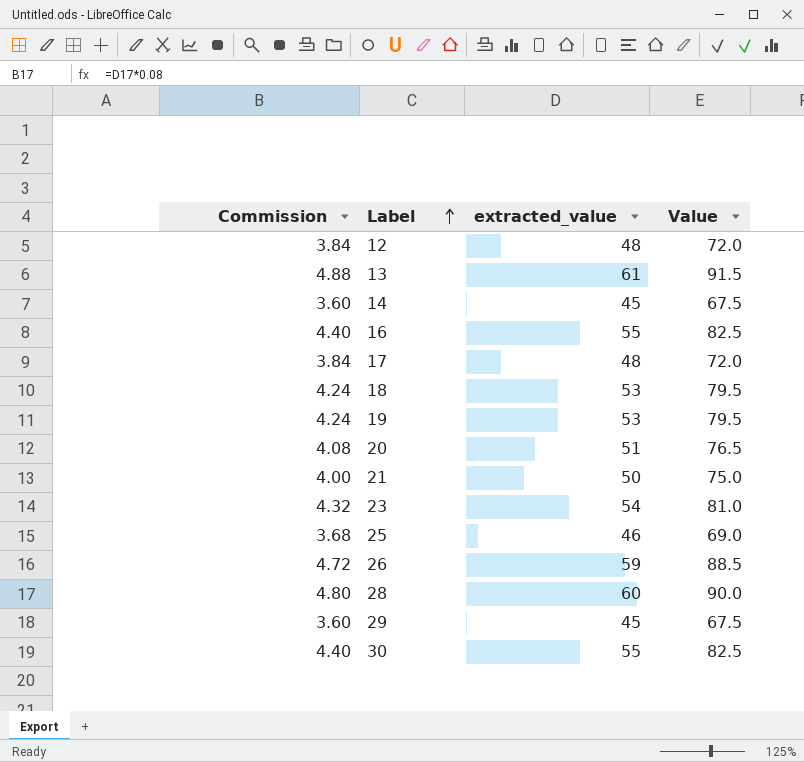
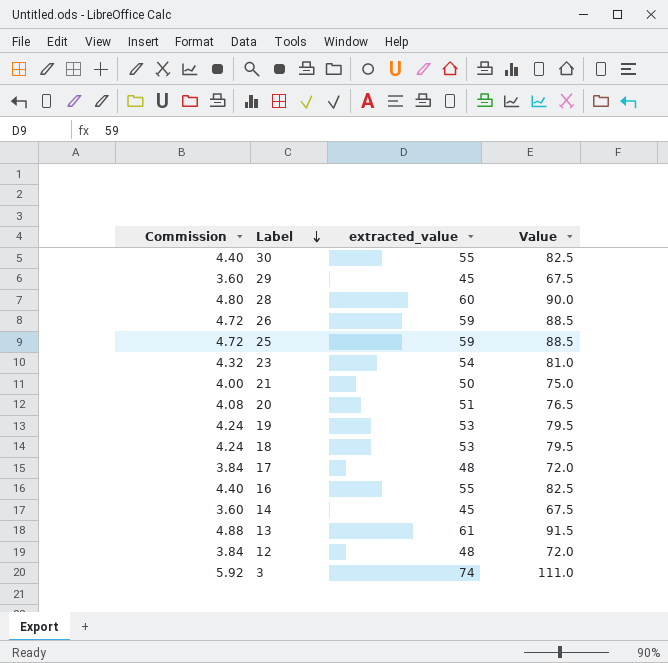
row order: Label ascending -> Label descending
25 | Commission: 3.68 -> 4.72
25 | extracted_value: 46 -> 59
25 | Value: 69.0 -> 88.5
row 3: none -> 5.92 | 74 | 111.0

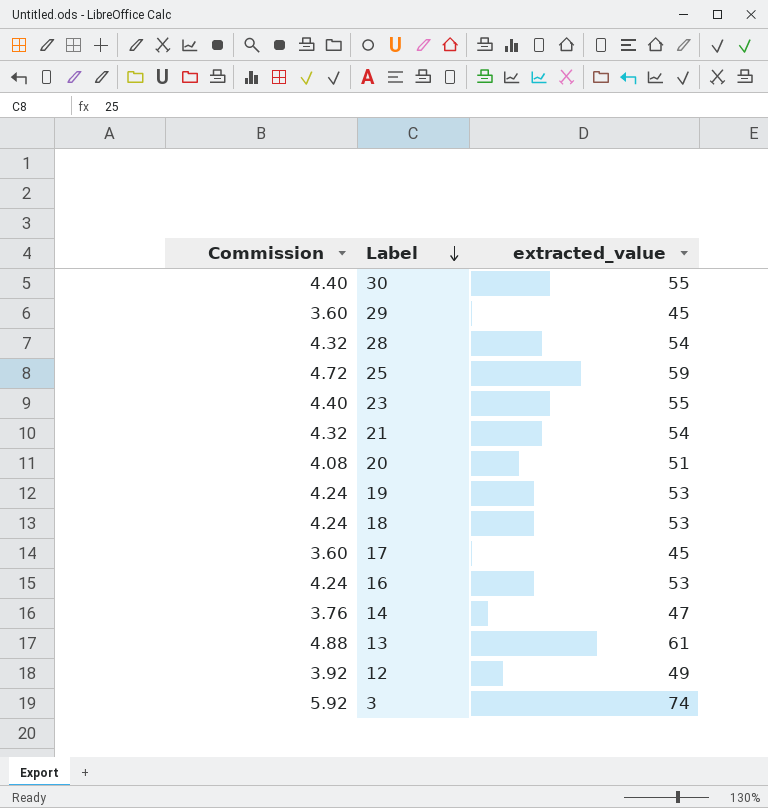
column Value | formula: [extracted_value] * 1.5 -> none
row 26: 4.72 | 59 | 88.5 -> none
28 | Commission: 4.80 -> 4.32
28 | extracted_value: 60 -> 54
23 | Commission: 4.32 -> 4.40
23 | extracted_value: 54 -> 55
21 | Commission: 4.00 -> 4.32
21 | extracted_value: 50 -> 54
17 | Commission: 3.84 -> 3.60
17 | extracted_value: 48 -> 45
16 | Commission: 4.40 -> 4.24
16 | extracted_value: 55 -> 53
14 | Commission: 3.60 -> 3.76
14 | extracted_value: 45 -> 47
12 | Commission: 3.84 -> 3.92
12 | extracted_value: 48 -> 49

